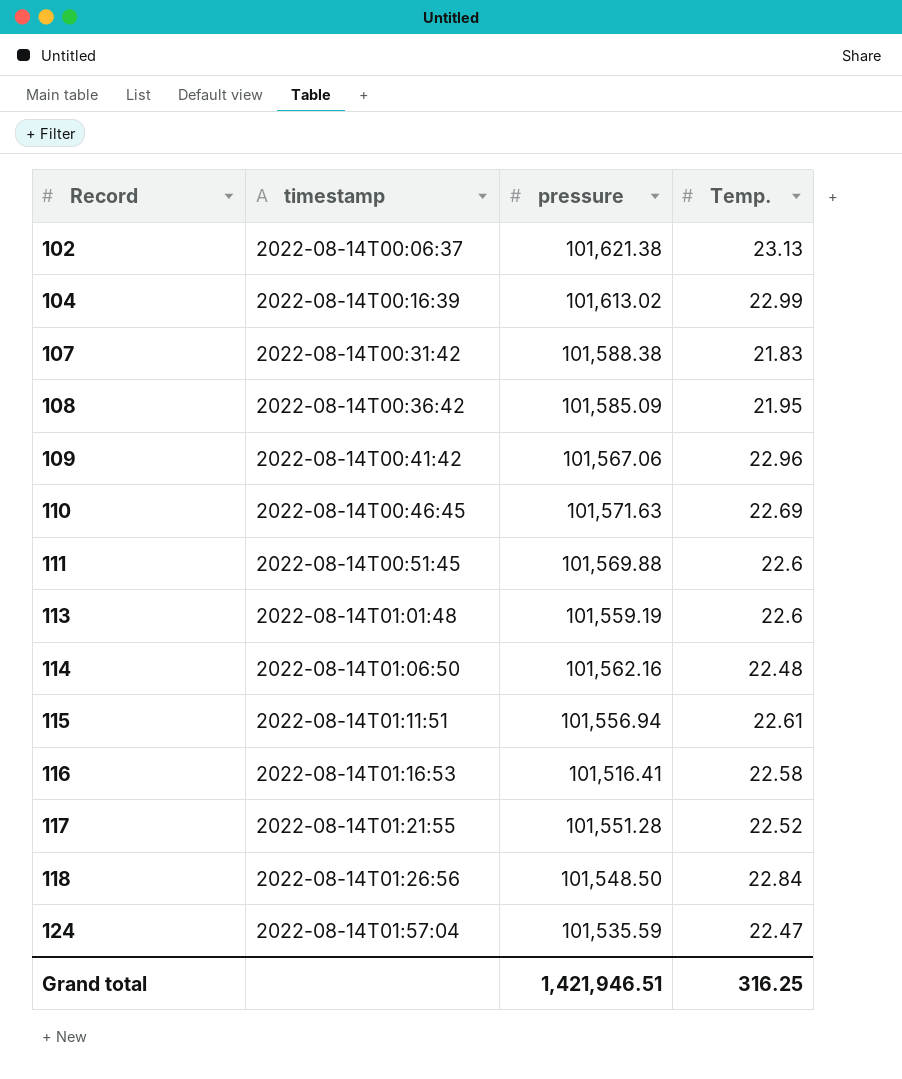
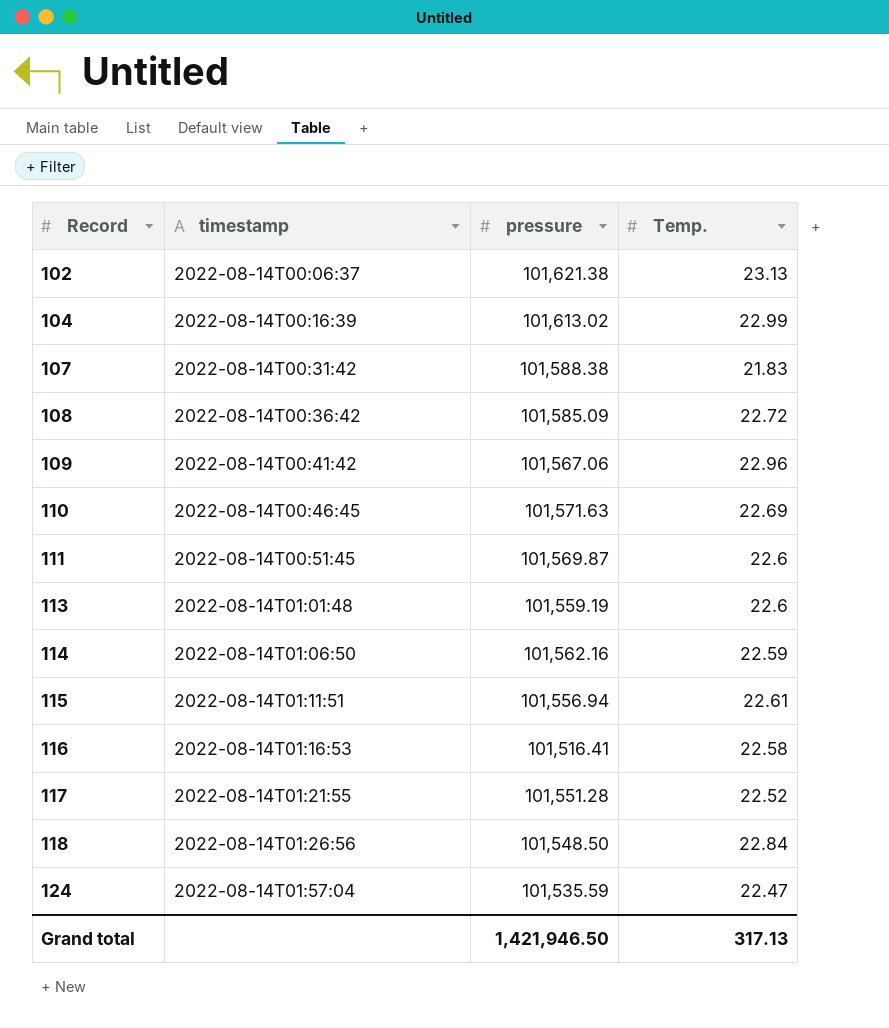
108 | Temp.: 21.95 -> 22.72
111 | pressure: 101,569.88 -> 101,569.87
114 | Temp.: 22.48 -> 22.59
Grand total | pressure: 1,421,946.51 -> 1,421,946.50
Grand total | Temp.: 316.25 -> 317.13

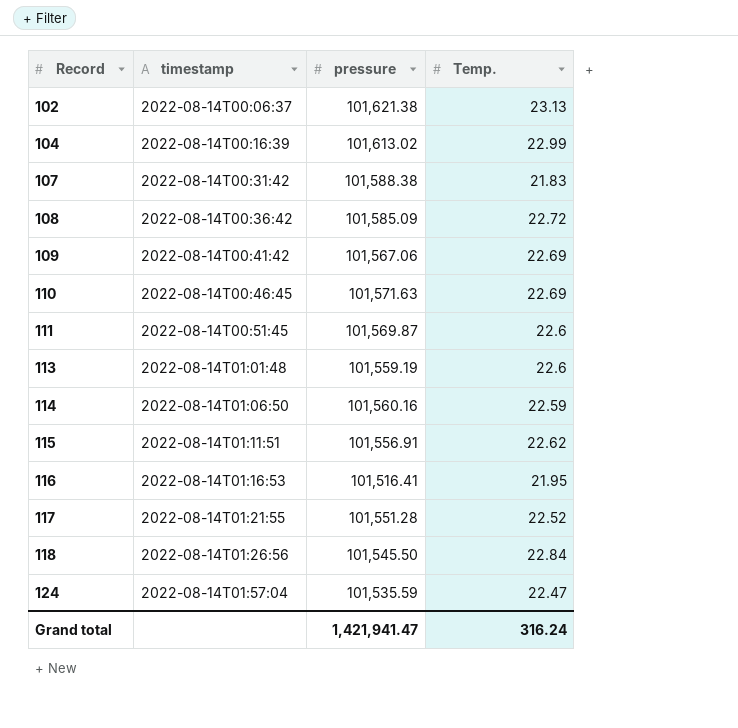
109 | Temp.: 22.96 -> 22.69
114 | pressure: 101,562.16 -> 101,560.16
115 | pressure: 101,556.94 -> 101,556.91
115 | Temp.: 22.61 -> 22.62
116 | Temp.: 22.58 -> 21.95
118 | pressure: 101,548.50 -> 101,545.50
Grand total | pressure: 1,421,946.50 -> 1,421,941.47
Grand total | Temp.: 317.13 -> 316.24

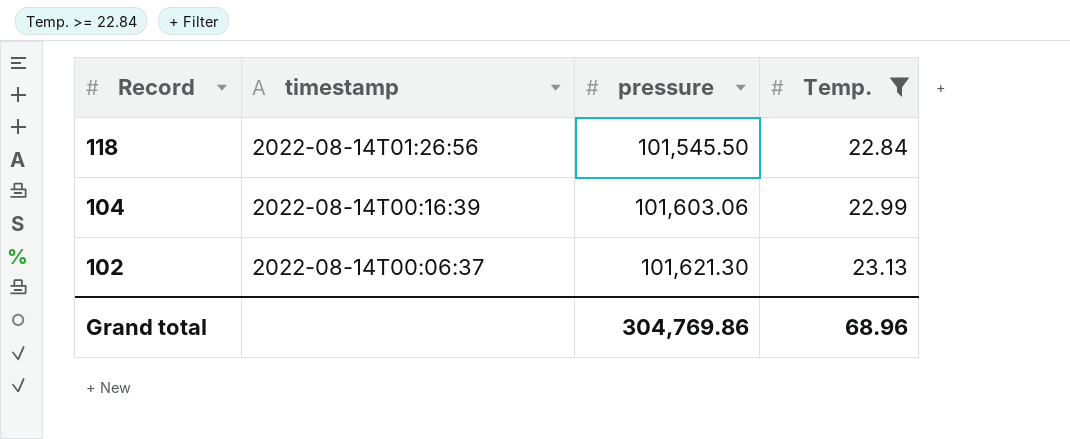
filter: none -> Temp. >= 22.84
row order: Record ascending -> Record descending
104 | pressure: 101,613.02 -> 101,603.06
102 | pressure: 101,621.38 -> 101,621.30
Grand total | pressure: 1,421,941.47 -> 304,769.86
Grand total | Temp.: 316.24 -> 68.96

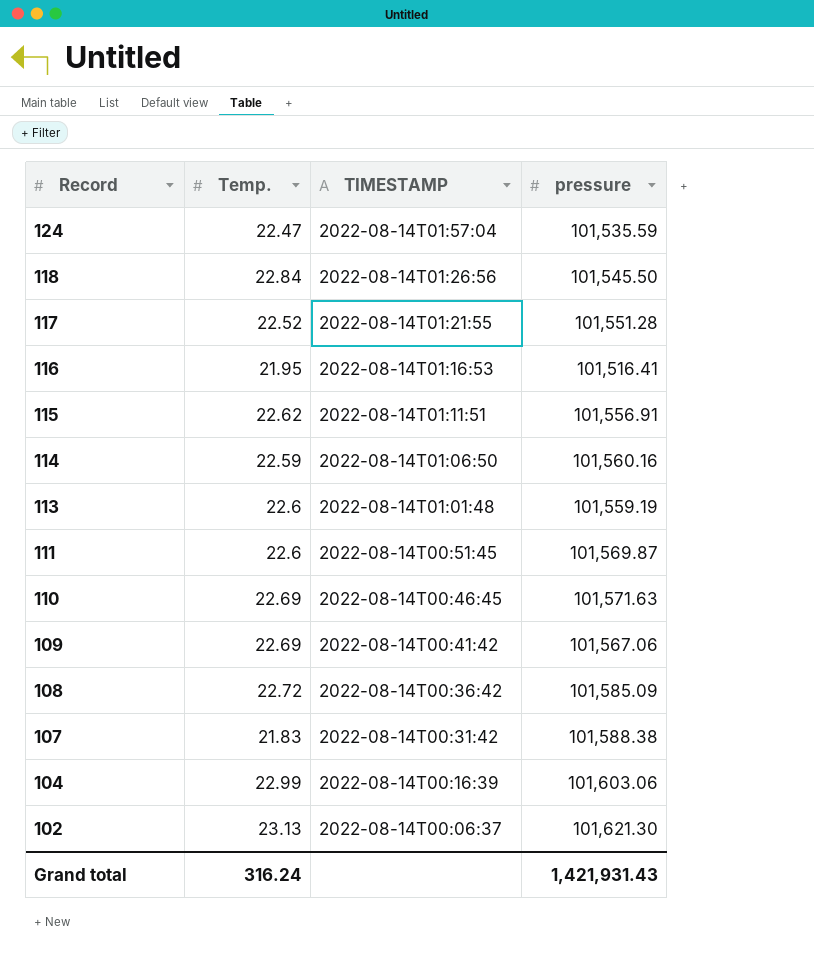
filter: Temp. >= 22.84 -> none
column Temp. | position: 4 -> 2
column name: timestamp -> TIMESTAMP
Grand total | Temp.: 68.96 -> 316.24
Grand total | pressure: 304,769.86 -> 1,421,931.43

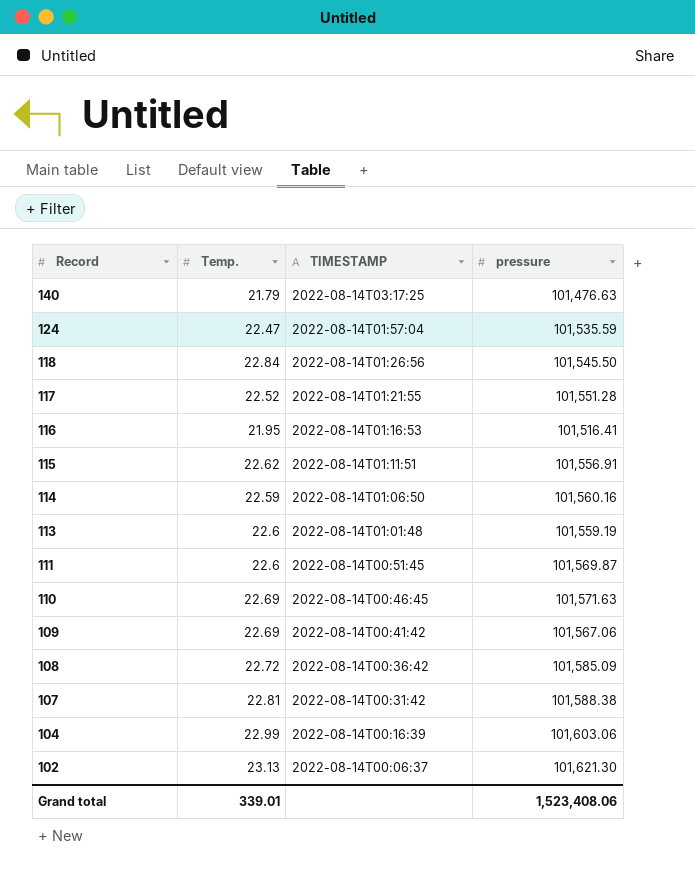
row 140: none -> 21.79 | 2022-08-14T03:17:25 | 101,476.63
107 | Temp.: 21.83 -> 22.81
Grand total | Temp.: 316.24 -> 339.01
Grand total | pressure: 1,421,931.43 -> 1,523,408.06

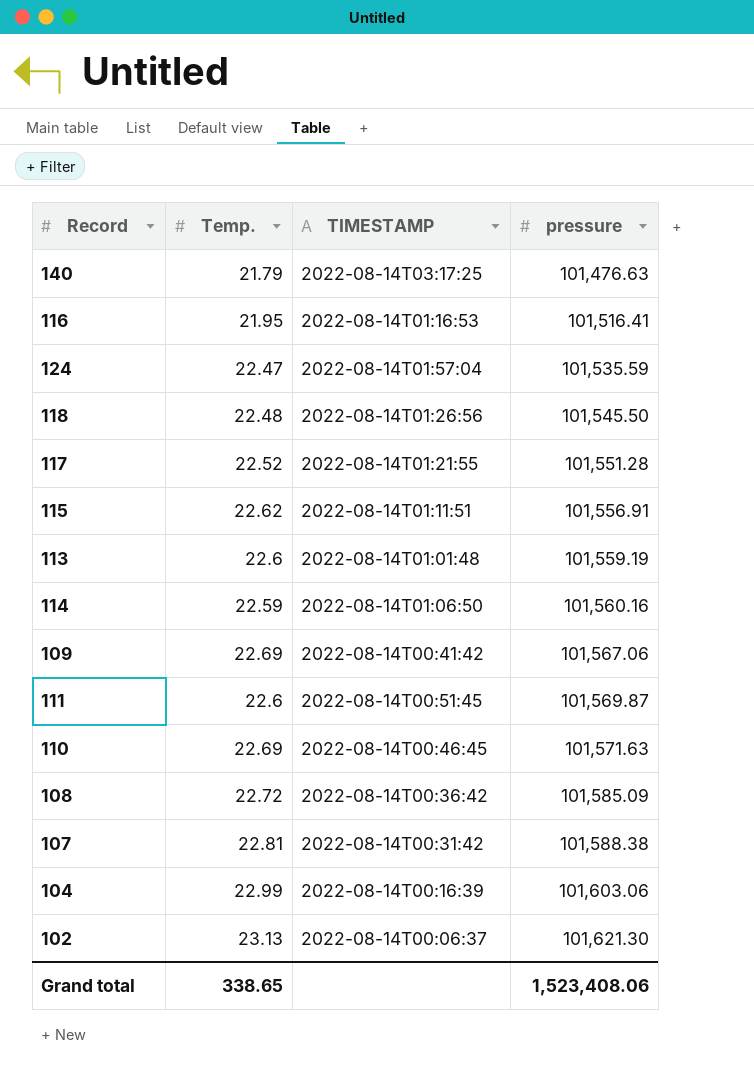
row order: Record descending -> pressure ascending
118 | Temp.: 22.84 -> 22.48
Grand total | Temp.: 339.01 -> 338.65

